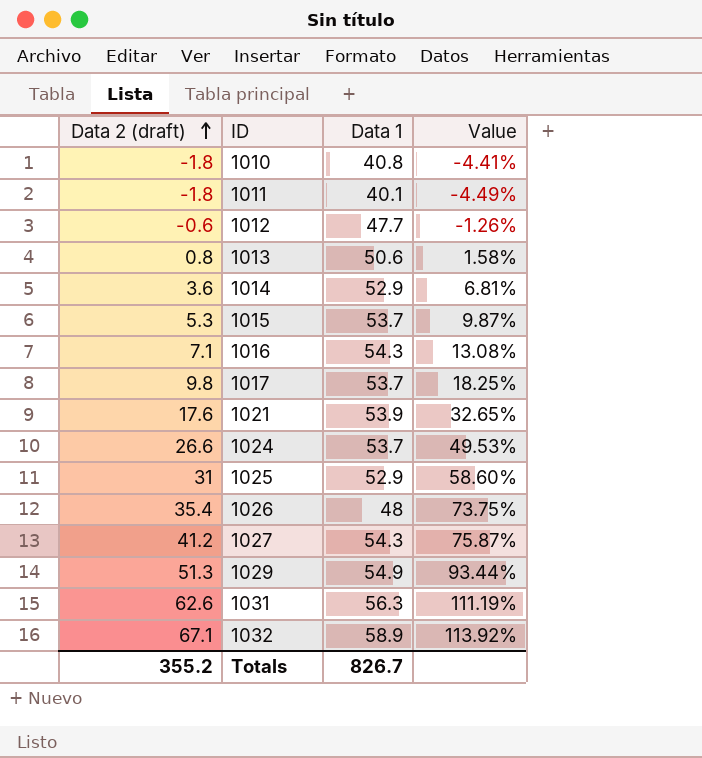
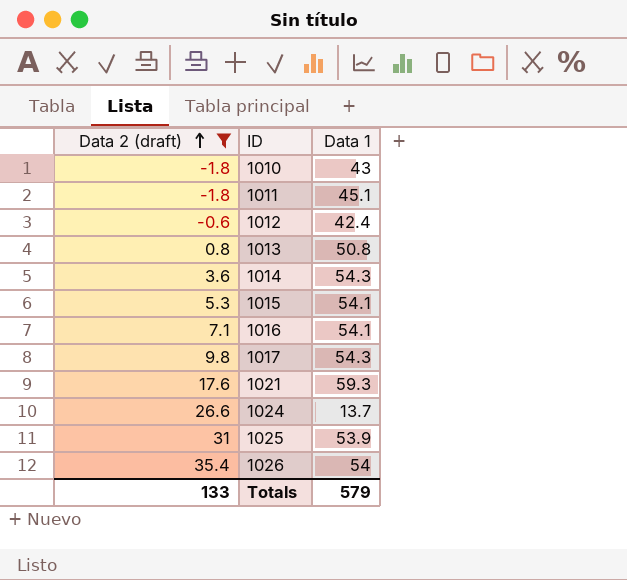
filter: none -> Data 2 (draft) <= 35.4
column Value | formula: [Data 2 (draft)] / [Data 1] -> none
1010 | Data 1: 40.8 -> 43
1011 | Data 1: 40.1 -> 45.1
1012 | Data 1: 47.7 -> 42.4
1013 | Data 1: 50.6 -> 50.8
1014 | Data 1: 52.9 -> 54.3
1015 | Data 1: 53.7 -> 54.1
1016 | Data 1: 54.3 -> 54.1
1017 | Data 1: 53.7 -> 54.3
1021 | Data 1: 53.9 -> 59.3
1024 | Data 1: 53.7 -> 13.7
1025 | Data 1: 52.9 -> 53.9
1026 | Data 1: 48 -> 54
Totals | Data 2 (draft): 355.2 -> 133
Totals | Data 1: 826.7 -> 579

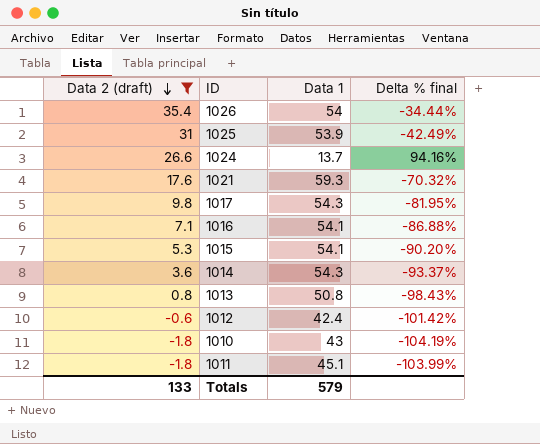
row order: Data 2 (draft) ascending -> Data 2 (draft) descending
column Delta % final | formula: none -> ([Data 2 (draft)] - [Data 1]) / [Data 1]

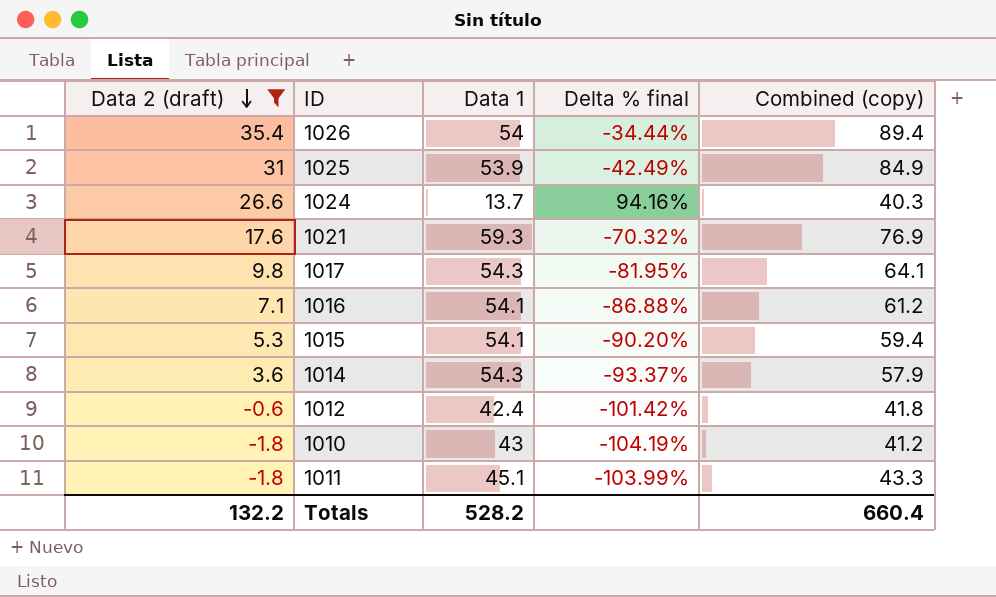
column Combined (copy) | formula: none -> [Data 2 (draft)] + [Data 1]
row 1013: 0.8 | 50.8 | -98.43% -> none
Totals | Data 2 (draft): 133 -> 132.2
Totals | Data 1: 579 -> 528.2

